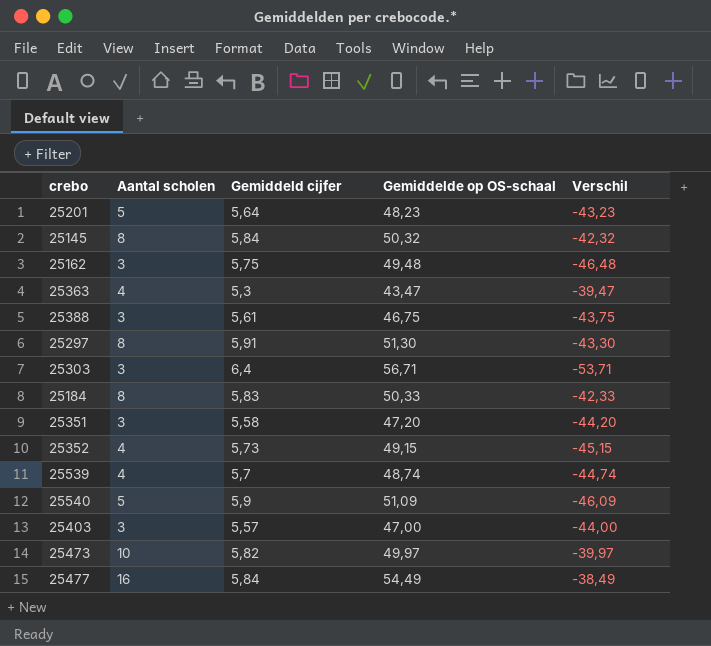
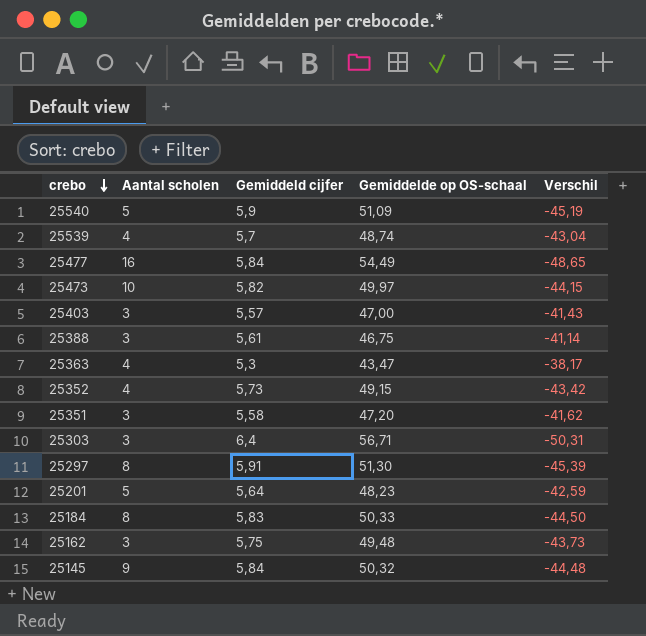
row order: none -> crebo descending
column Verschil | formula: [Aantal scholen] - [Gemiddelde op OS-schaal] -> [Gemiddeld cijfer] - [Gemiddelde op OS-schaal]
25145 | Aantal scholen: 8 -> 9

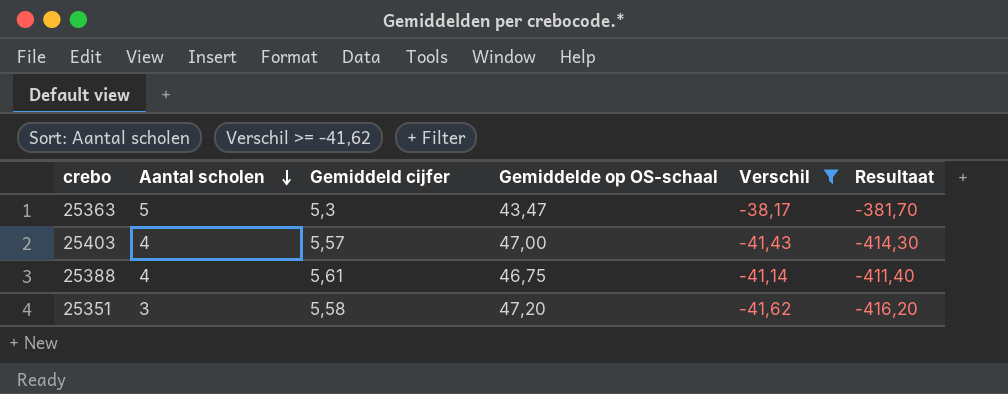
filter: none -> Verschil >= -41,62
row order: crebo descending -> Aantal scholen descending
column Resultaat | formula: none -> [Verschil] * 10
25363 | Aantal scholen: 4 -> 5
25403 | Aantal scholen: 3 -> 4
25388 | Aantal scholen: 3 -> 4

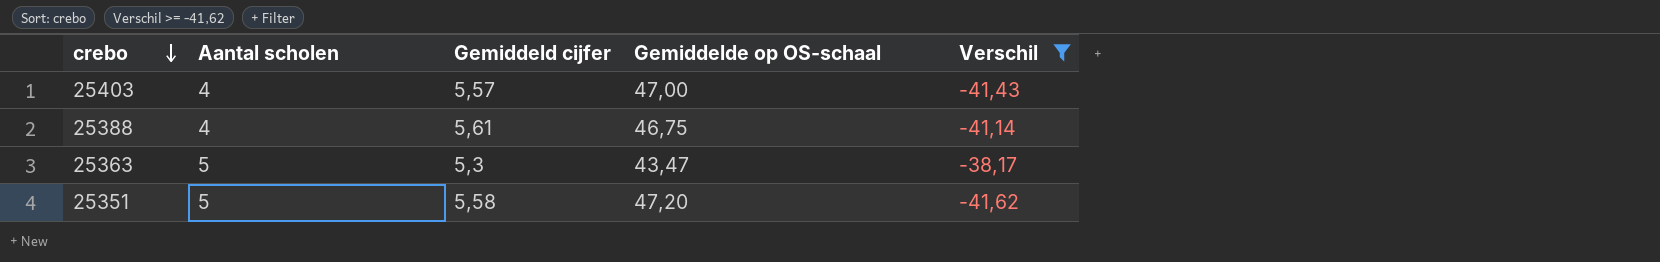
row order: Aantal scholen descending -> crebo descending
column Resultaat | formula: [Verschil] * 10 -> none
25351 | Aantal scholen: 3 -> 5

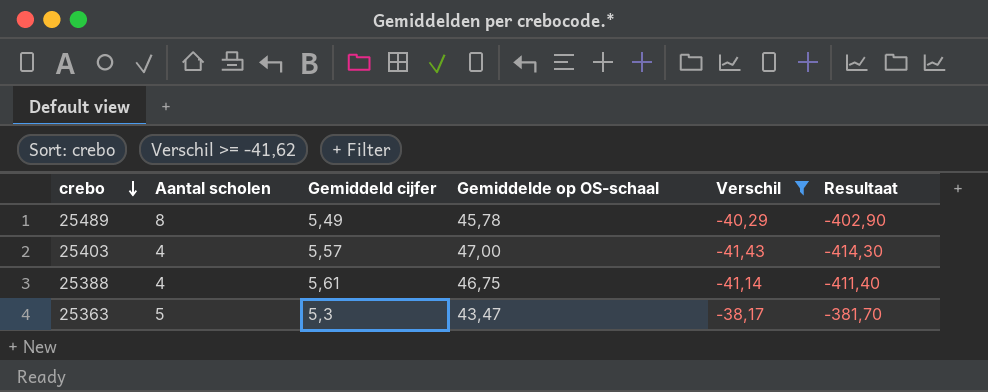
column Resultaat | formula: none -> [Verschil] * 10
row 25351: 5 | 5,58 | 47,20 | -41,62 -> none
row 25489: none -> 8 | 5,49 | 45,78 | -40,29 | -402,90

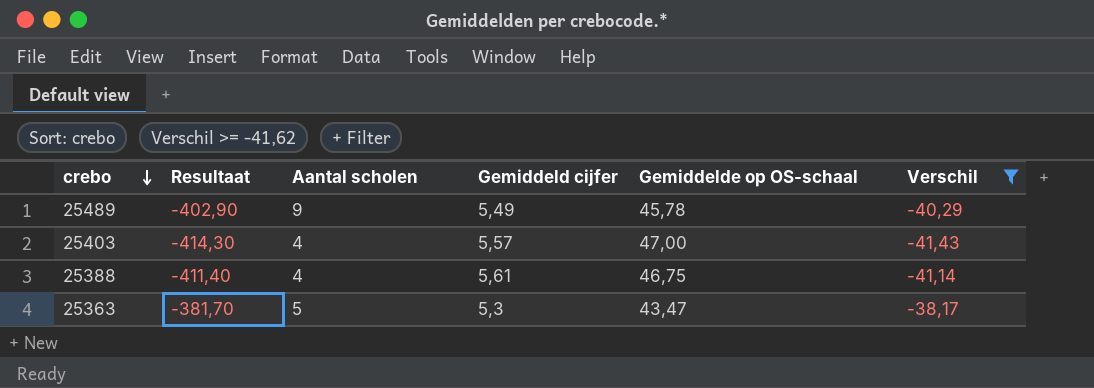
column Resultaat | position: 6 -> 2
25489 | Aantal scholen: 8 -> 9

